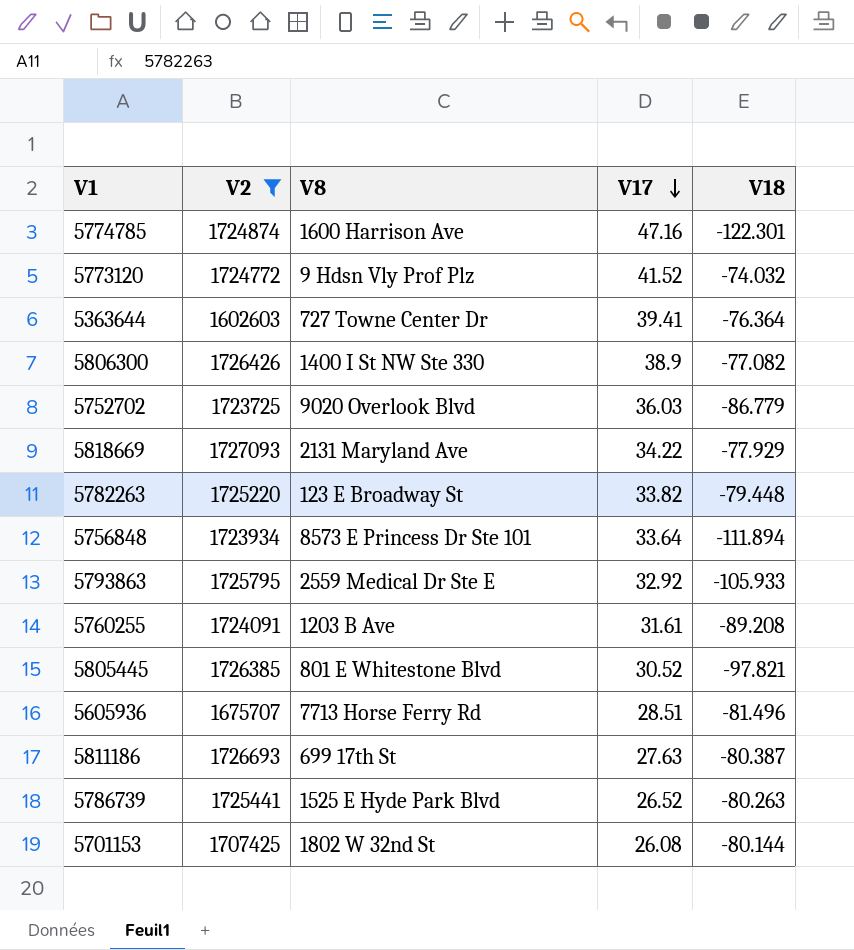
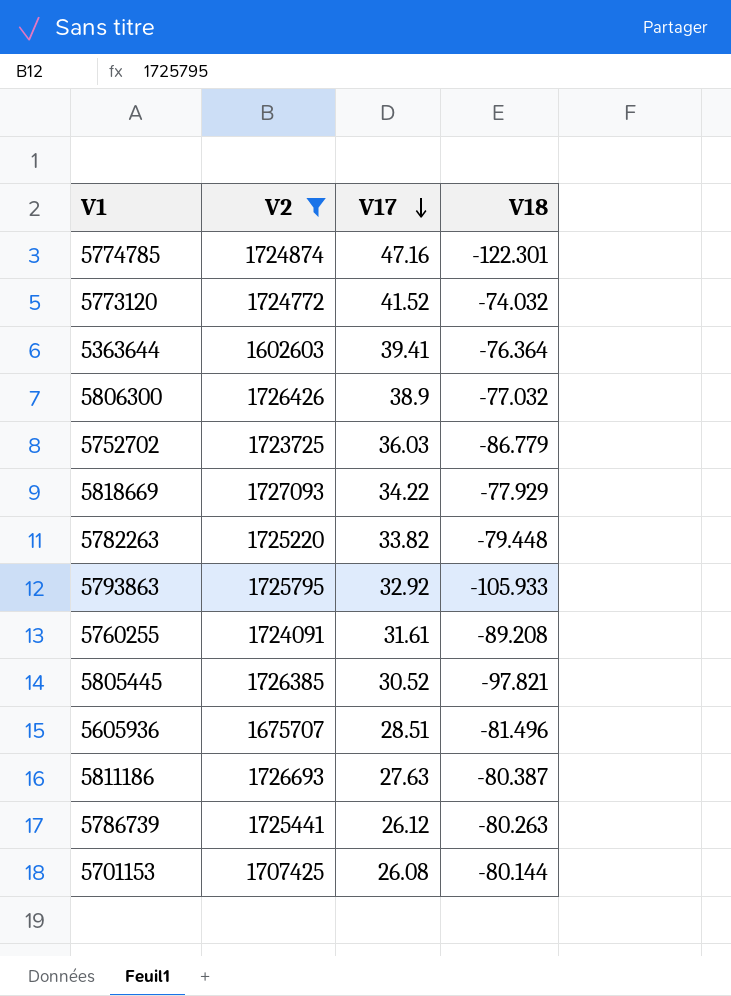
column V8 | position: 3 -> none
row 5756848: 1723934 | 8573 E Princess Dr Ste 101 | 33.64 | -111.894 -> none
5806300 | V18: -77.082 -> -77.032
5786739 | V17: 26.52 -> 26.12

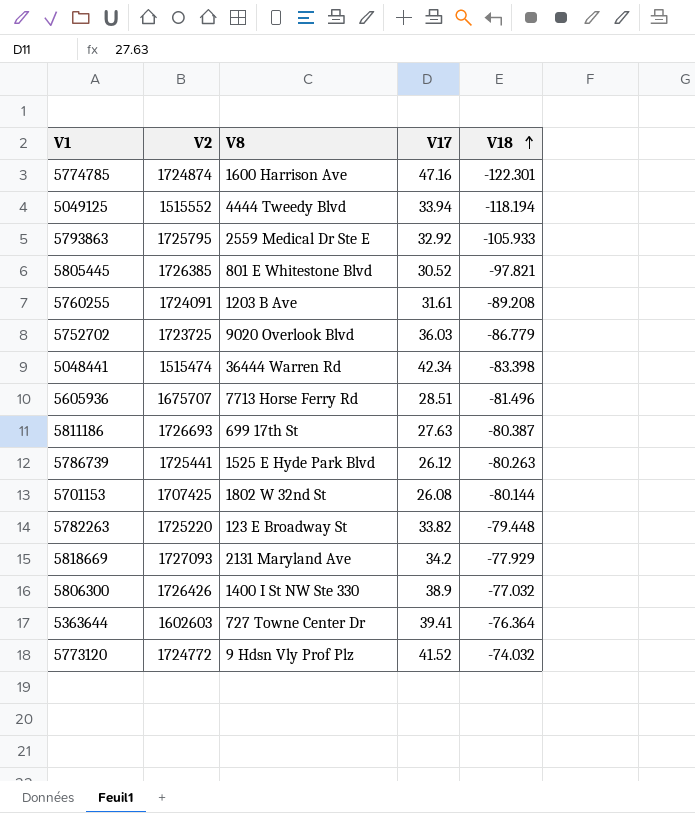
filter: V2 >= 1602603 -> none
row order: V17 descending -> V18 ascending
column V8 | position: none -> 3
5818669 | V17: 34.22 -> 34.2

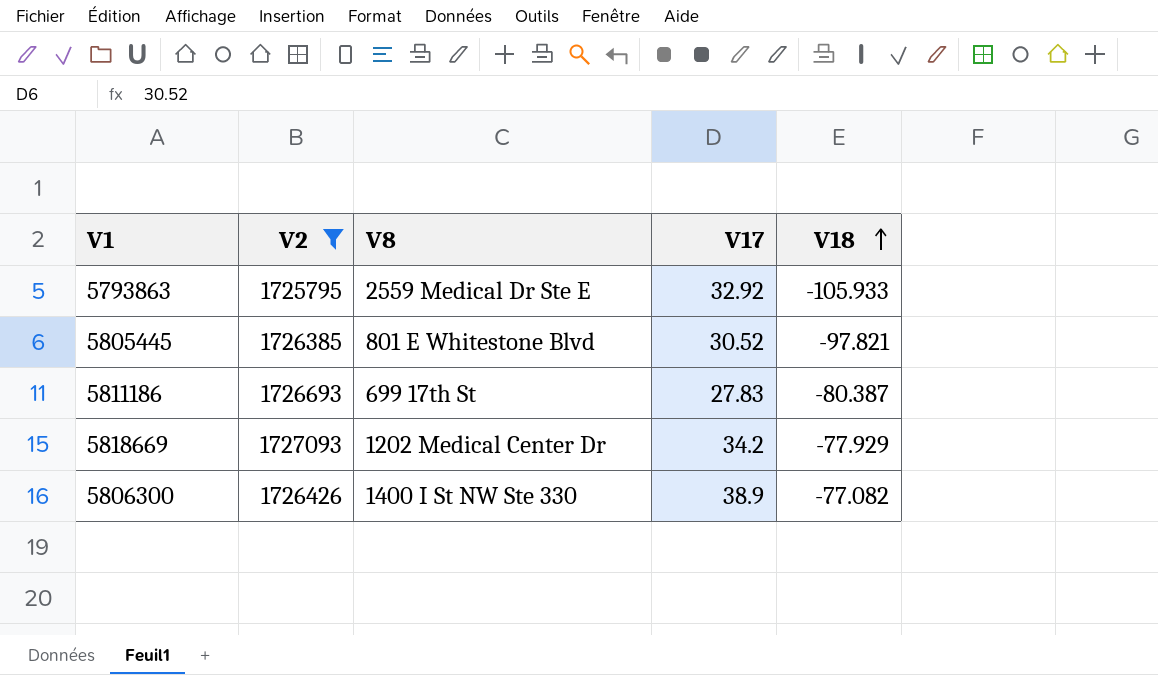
filter: none -> V2 >= 1725795
5811186 | V17: 27.63 -> 27.83
5818669 | V8: 2131 Maryland Ave -> 1202 Medical Center Dr
5806300 | V18: -77.032 -> -77.082

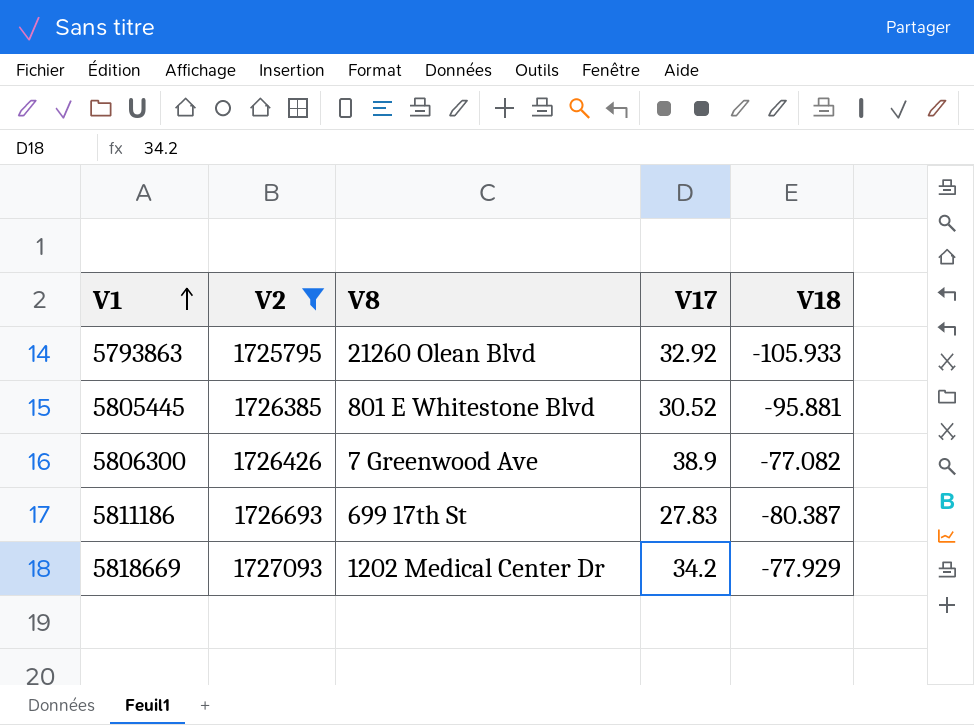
row order: V18 ascending -> V1 ascending
5793863 | V8: 2559 Medical Dr Ste E -> 21260 Olean Blvd
5805445 | V18: -97.821 -> -95.881
5806300 | V8: 1400 I St NW Ste 330 -> 7 Greenwood Ave

